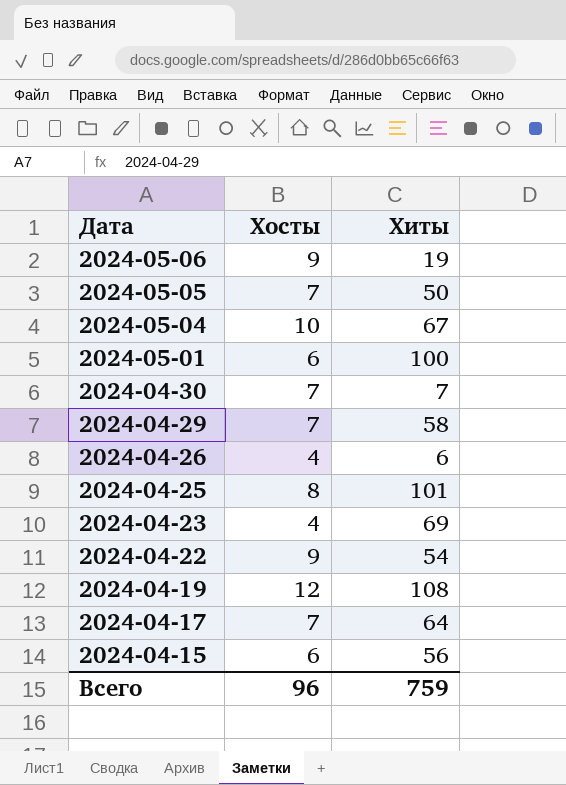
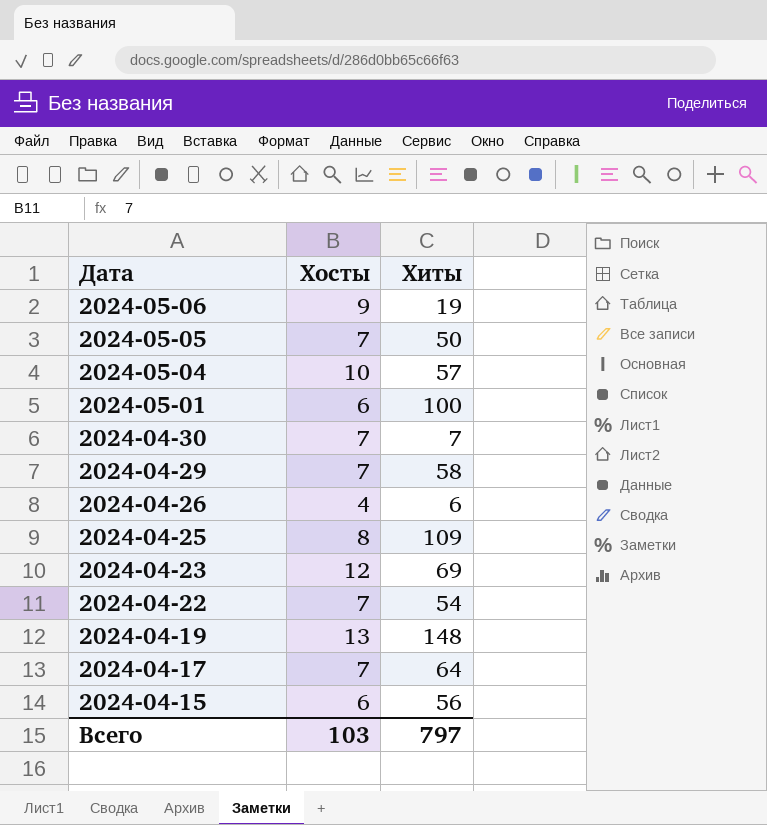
2024-05-04 | Хиты: 67 -> 57
2024-04-25 | Хиты: 101 -> 109
2024-04-23 | Хосты: 4 -> 12
2024-04-22 | Хосты: 9 -> 7
2024-04-19 | Хосты: 12 -> 13
2024-04-19 | Хиты: 108 -> 148
Всего | Хосты: 96 -> 103
Всего | Хиты: 759 -> 797

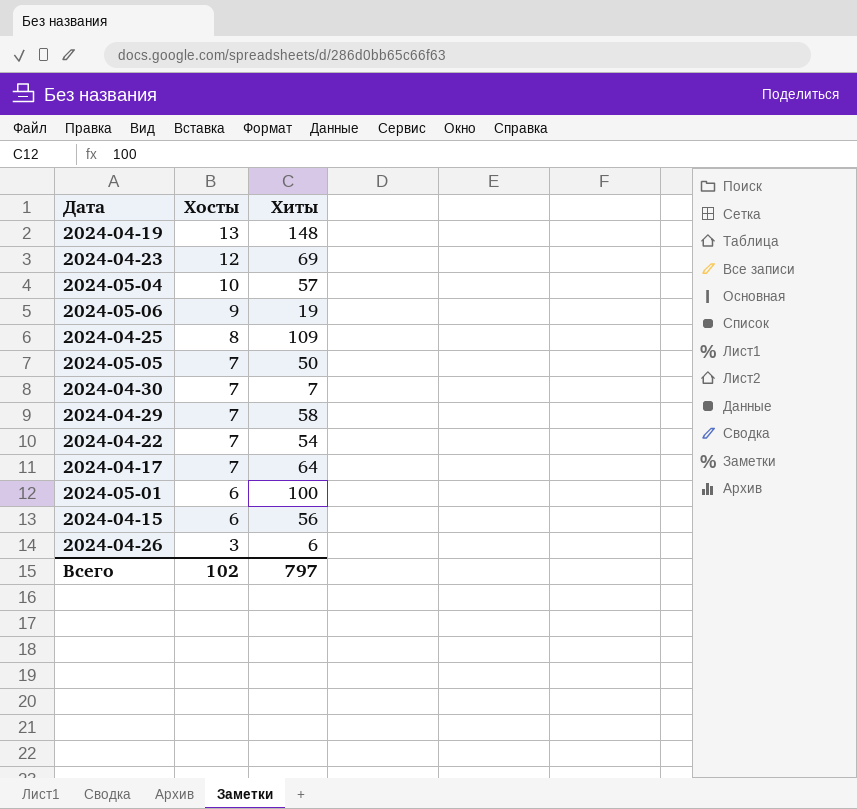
row order: Дата descending -> Хосты descending
2024-04-26 | Хосты: 4 -> 3
Всего | Хосты: 103 -> 102

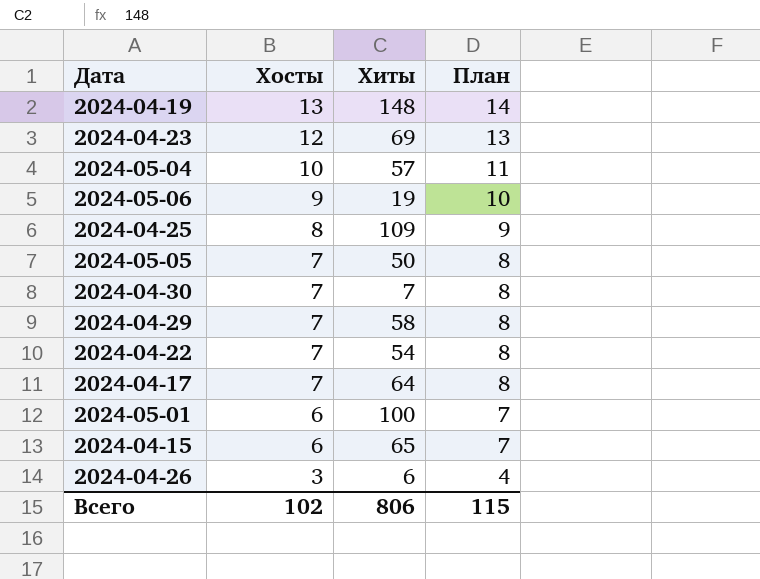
column План | formula: none -> [Хосты] + 1
2024-04-15 | Хиты: 56 -> 65
Всего | Хиты: 797 -> 806

